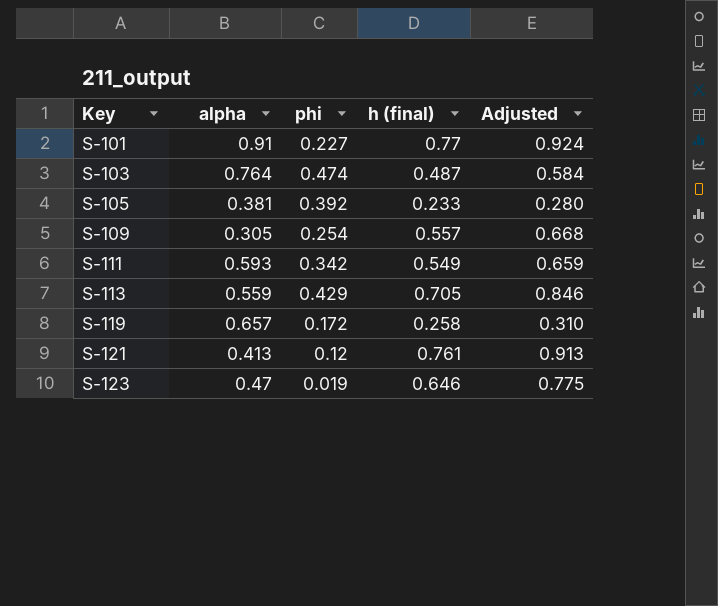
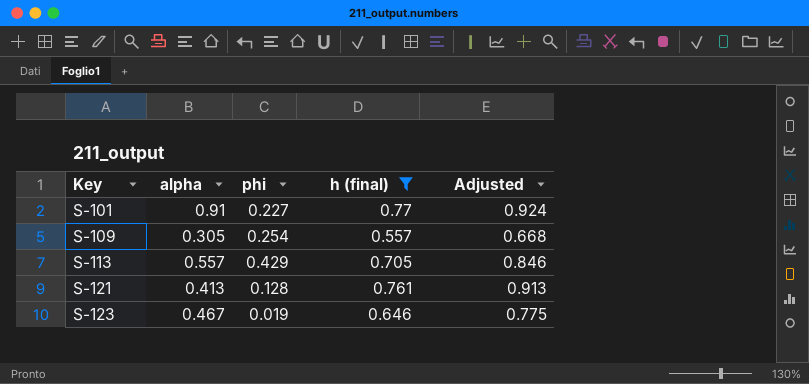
filter: none -> h (final) >= 0.557
S-113 | alpha: 0.559 -> 0.557
S-121 | phi: 0.12 -> 0.128
S-123 | alpha: 0.47 -> 0.467

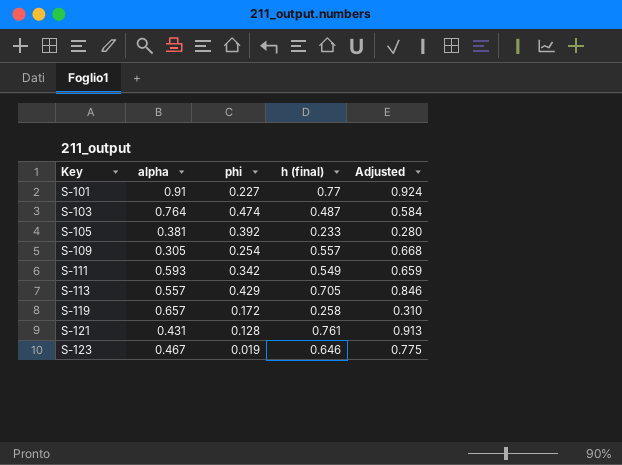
filter: h (final) >= 0.557 -> none
S-121 | alpha: 0.413 -> 0.431

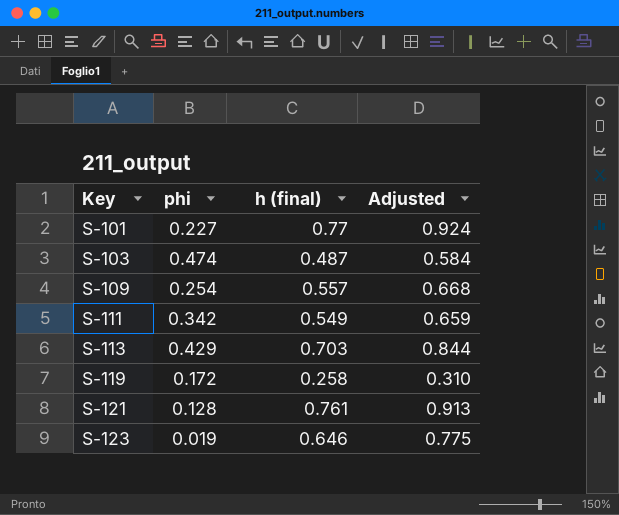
column alpha | position: 2 -> none
row S-105: 0.381 | 0.392 | 0.233 | 0.280 -> none
S-113 | h (final): 0.705 -> 0.703
S-113 | Adjusted: 0.846 -> 0.844

